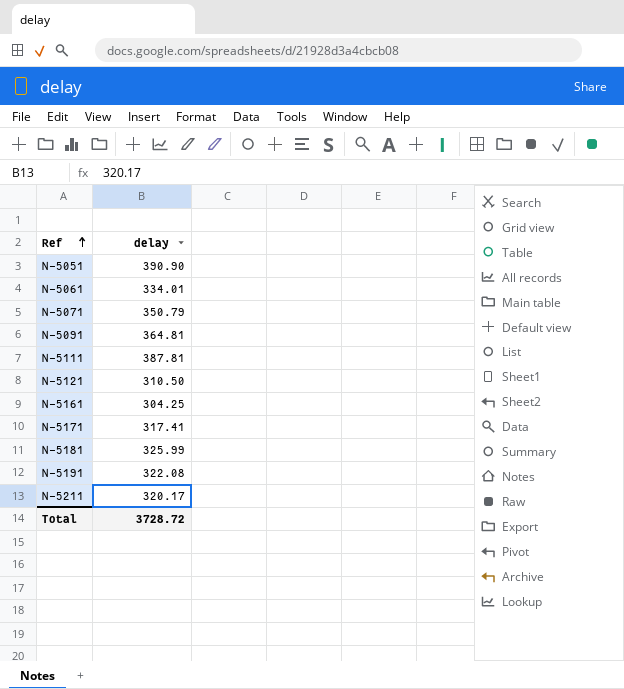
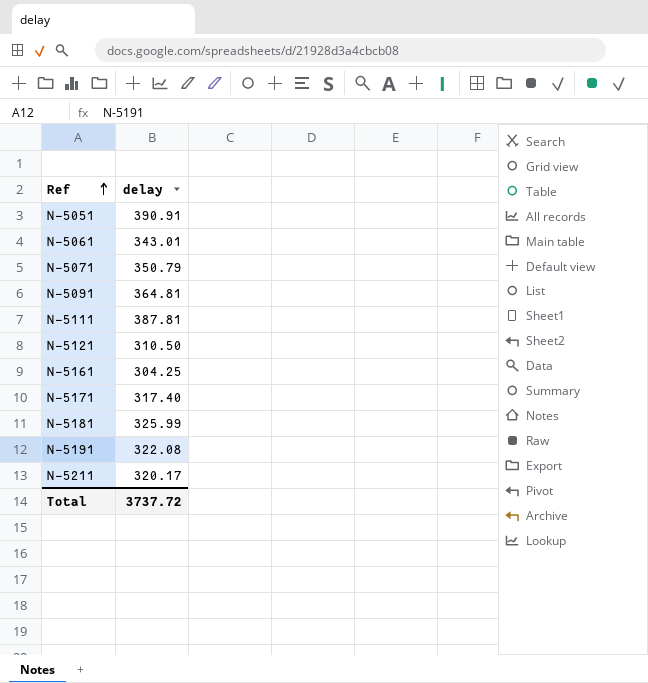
N-5051 | delay: 390.90 -> 390.91
N-5061 | delay: 334.01 -> 343.01
N-5171 | delay: 317.41 -> 317.40
Total | delay: 3728.72 -> 3737.72

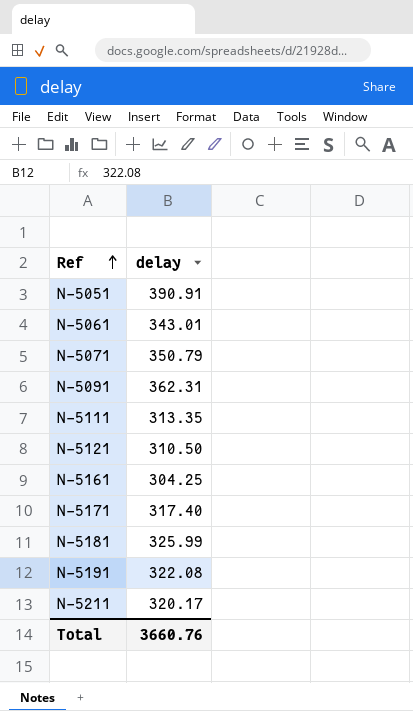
N-5091 | delay: 364.81 -> 362.31
N-5111 | delay: 387.81 -> 313.35
Total | delay: 3737.72 -> 3660.76

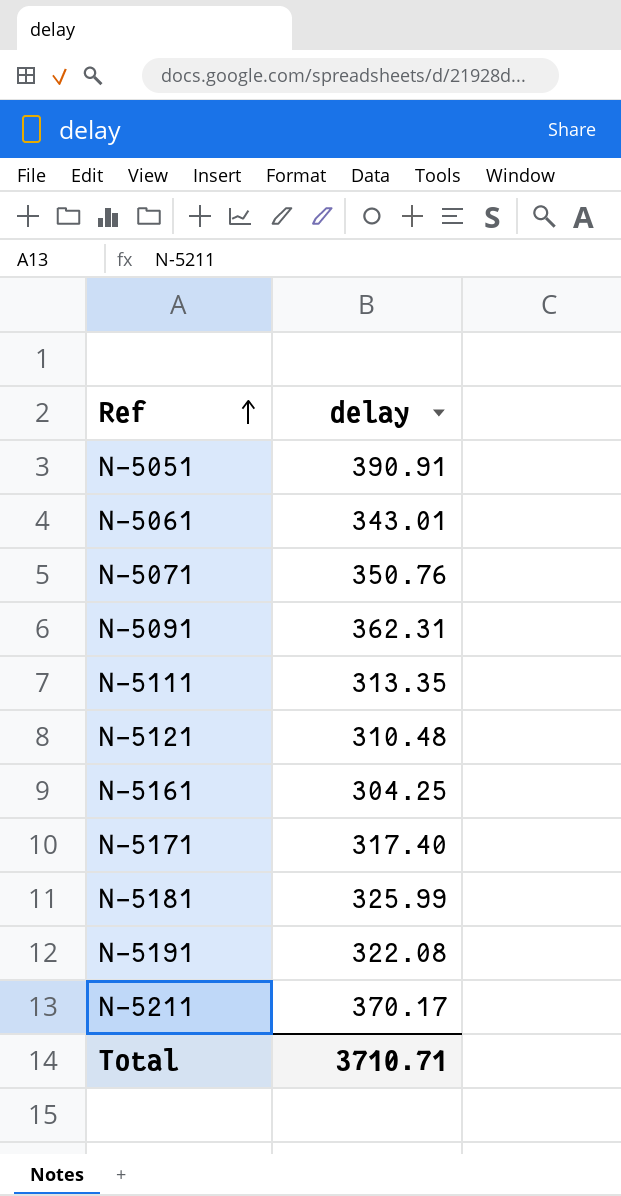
N-5071 | delay: 350.79 -> 350.76
N-5121 | delay: 310.50 -> 310.48
N-5211 | delay: 320.17 -> 370.17
Total | delay: 3660.76 -> 3710.71

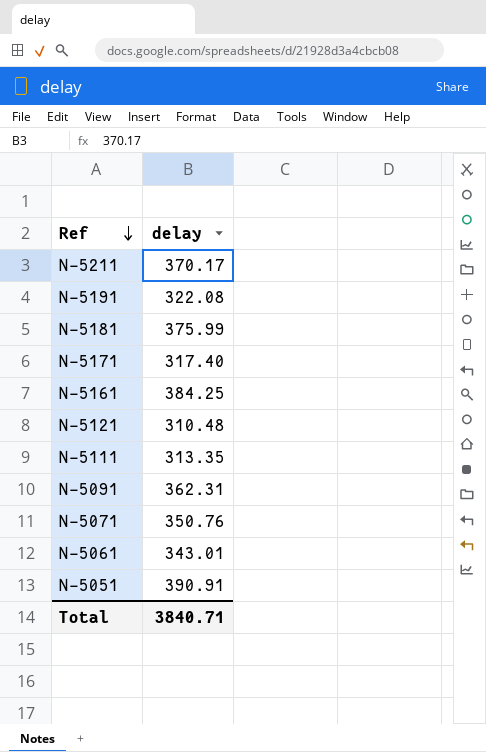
row order: Ref ascending -> Ref descending
N-5181 | delay: 325.99 -> 375.99
N-5161 | delay: 304.25 -> 384.25
Total | delay: 3710.71 -> 3840.71

